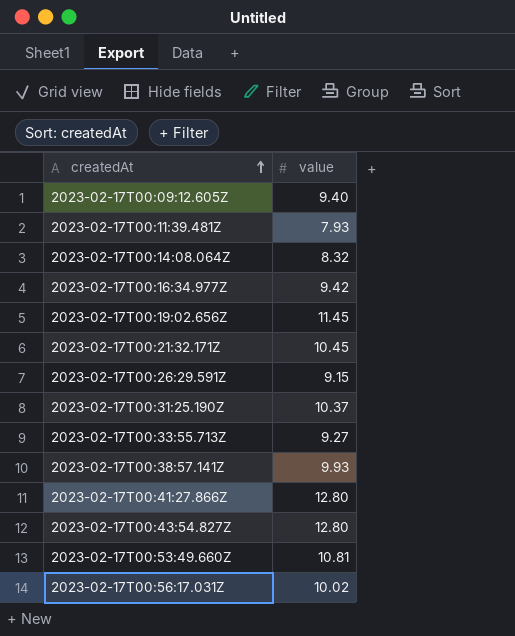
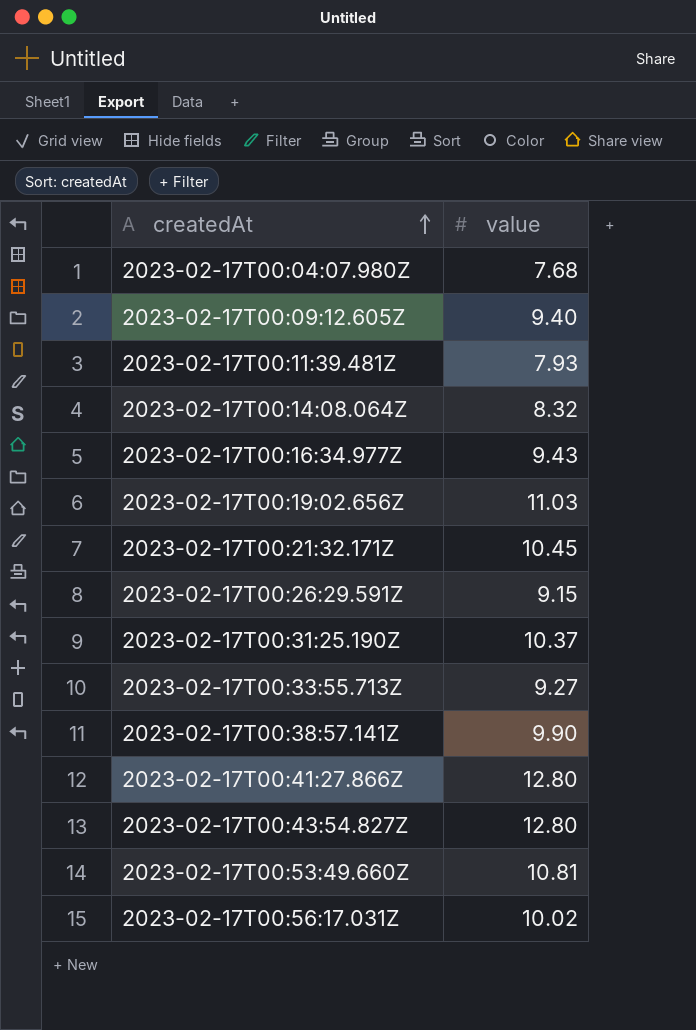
row 2023-02-17T00:04:07.980Z: none -> 7.68
2023-02-17T00:16:34.977Z | value: 9.42 -> 9.43
2023-02-17T00:19:02.656Z | value: 11.45 -> 11.03
2023-02-17T00:38:57.141Z | value: 9.93 -> 9.90

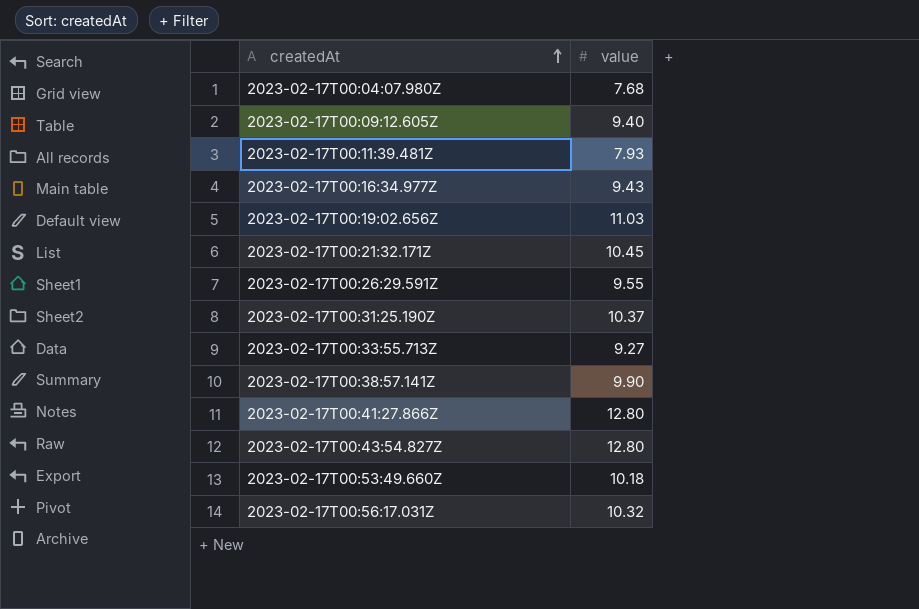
row 2023-02-17T00:14:08.064Z: 8.32 -> none
2023-02-17T00:26:29.591Z | value: 9.15 -> 9.55
2023-02-17T00:53:49.660Z | value: 10.81 -> 10.18
2023-02-17T00:56:17.031Z | value: 10.02 -> 10.32

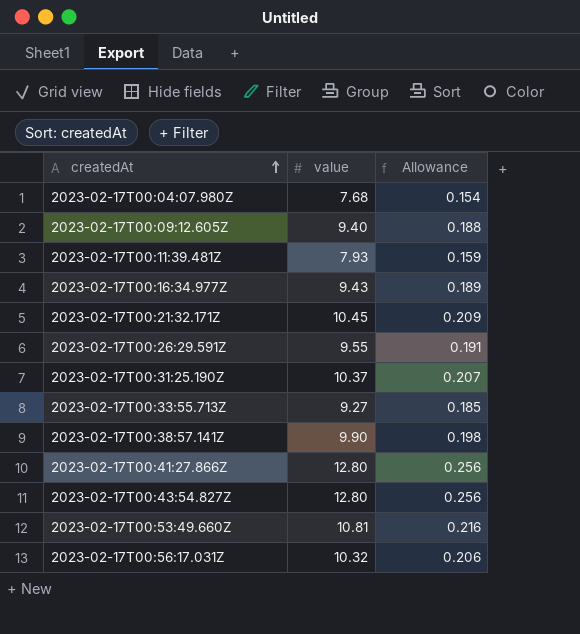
column Allowance | formula: none -> [value] * 0.02
row 2023-02-17T00:19:02.656Z: 11.03 -> none
2023-02-17T00:53:49.660Z | value: 10.18 -> 10.81

